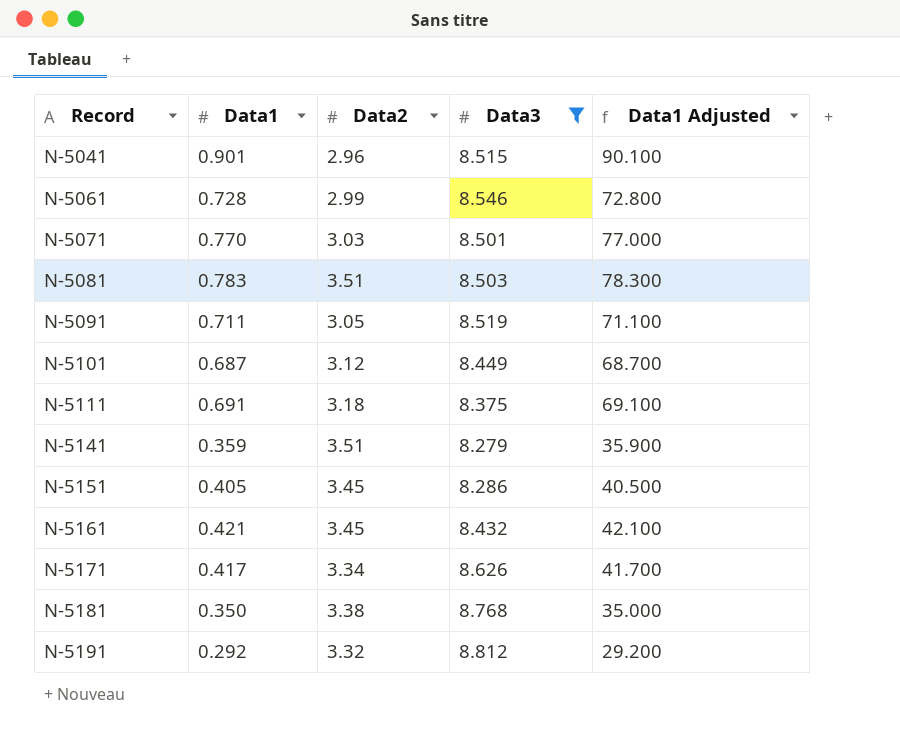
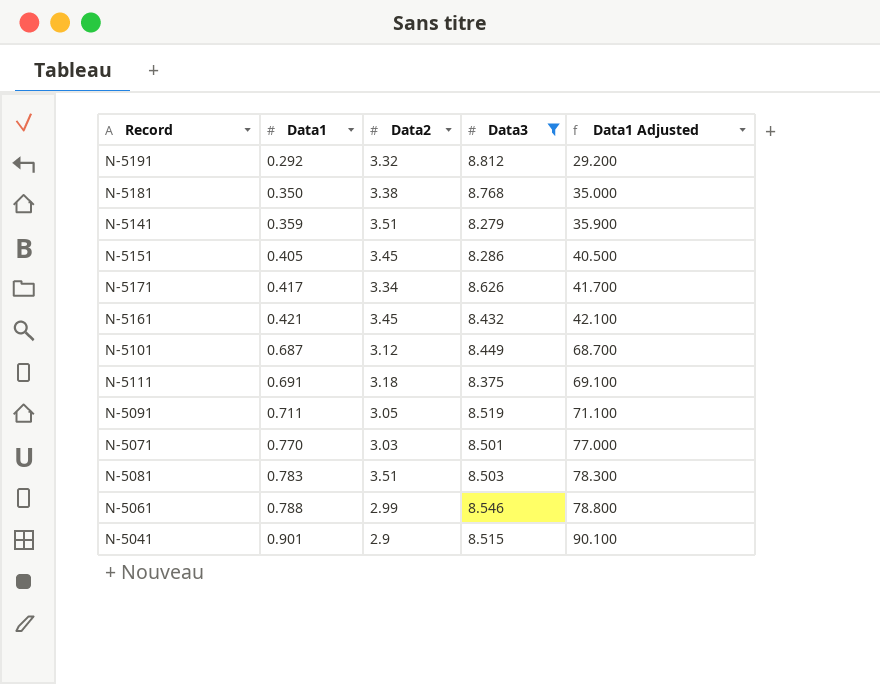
row order: Record ascending -> Data1 ascending
N-5061 | Data1: 0.728 -> 0.788
N-5061 | Data1 Adjusted: 72.800 -> 78.800
N-5041 | Data2: 2.96 -> 2.9

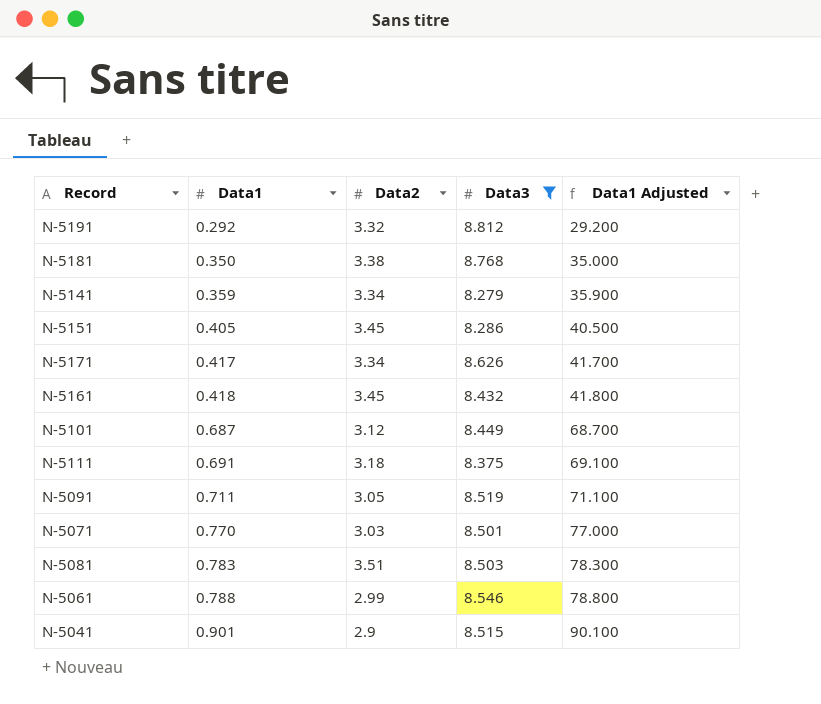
N-5141 | Data2: 3.51 -> 3.34
N-5161 | Data1: 0.421 -> 0.418
N-5161 | Data1 Adjusted: 42.100 -> 41.800

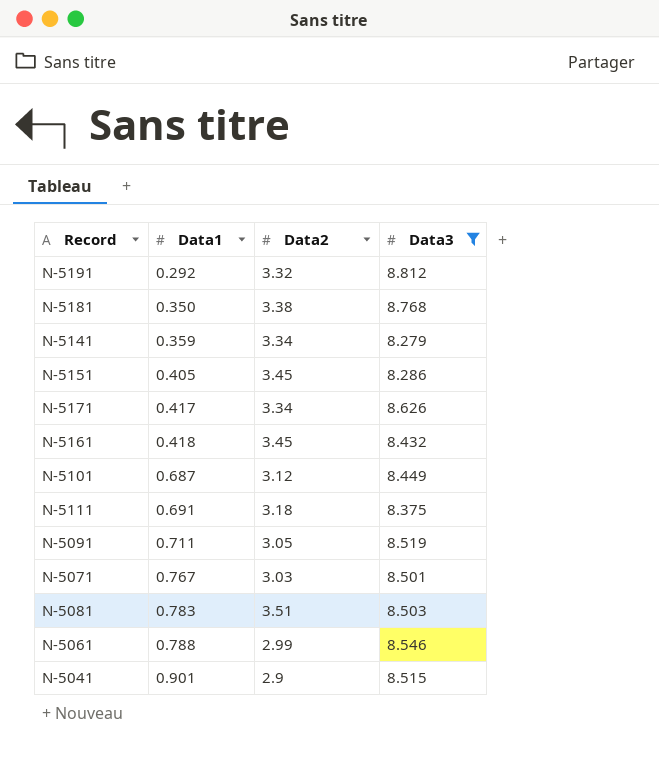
column Data1 Adjusted | formula: [Data1] * 100 -> none
N-5071 | Data1: 0.770 -> 0.767

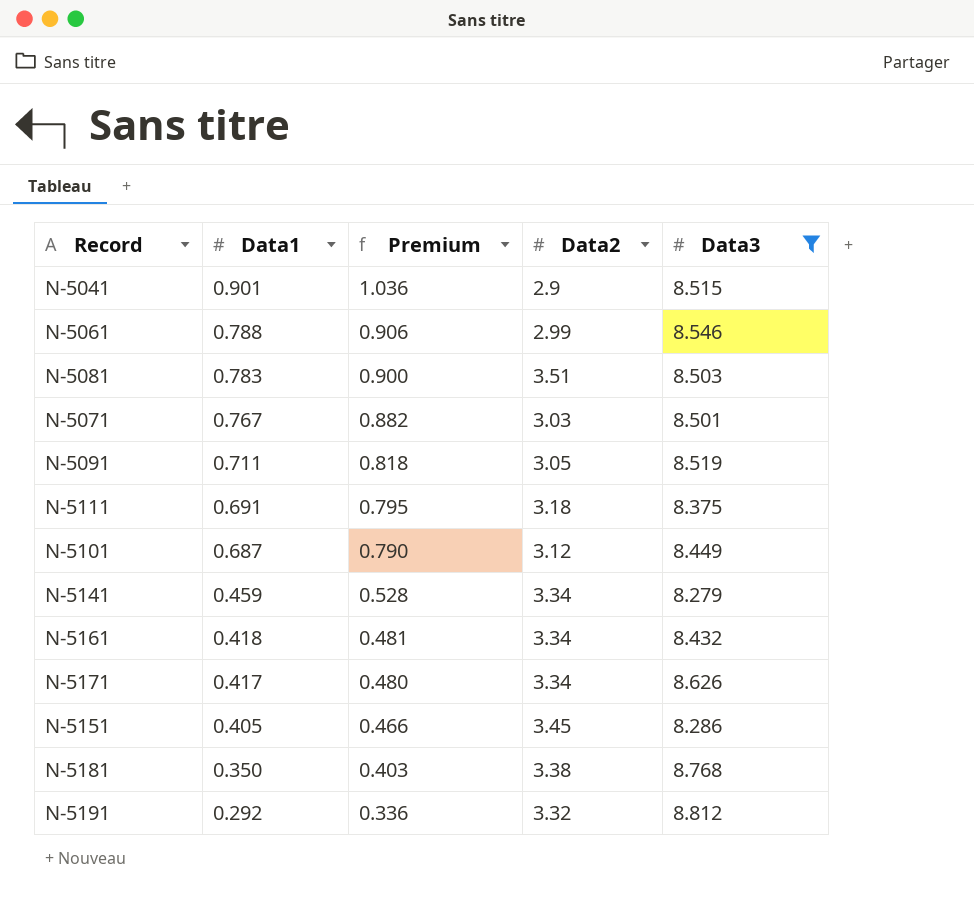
row order: Data1 ascending -> Data1 descending
column Premium | formula: none -> [Data1] * 1.15
N-5141 | Data1: 0.359 -> 0.459
N-5161 | Data2: 3.45 -> 3.34

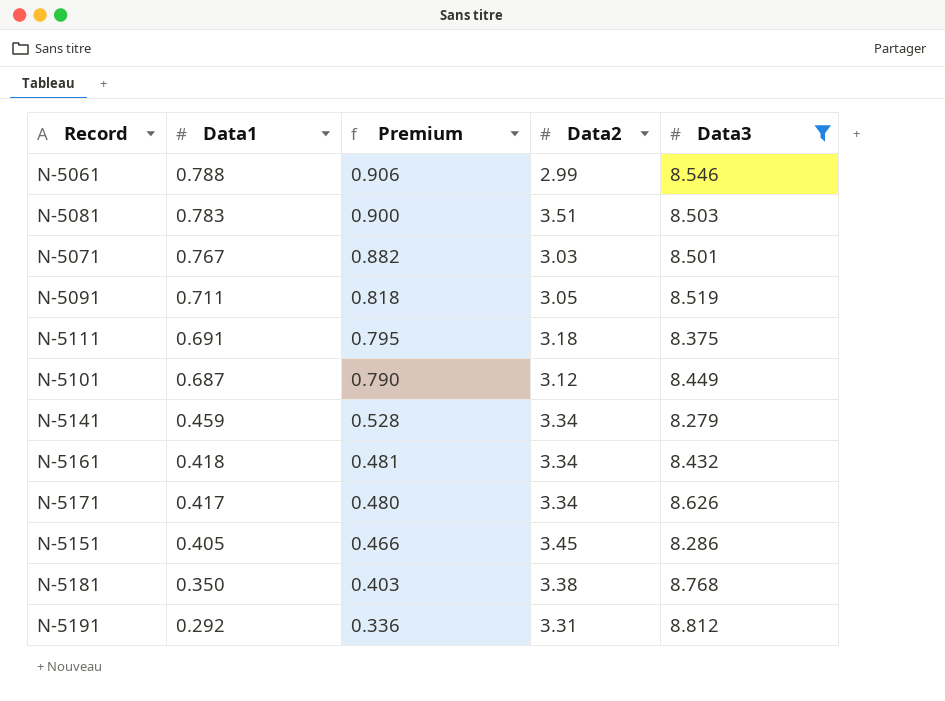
row N-5041: 0.901 | 1.036 | 2.9 | 8.515 -> none
N-5191 | Data2: 3.32 -> 3.31

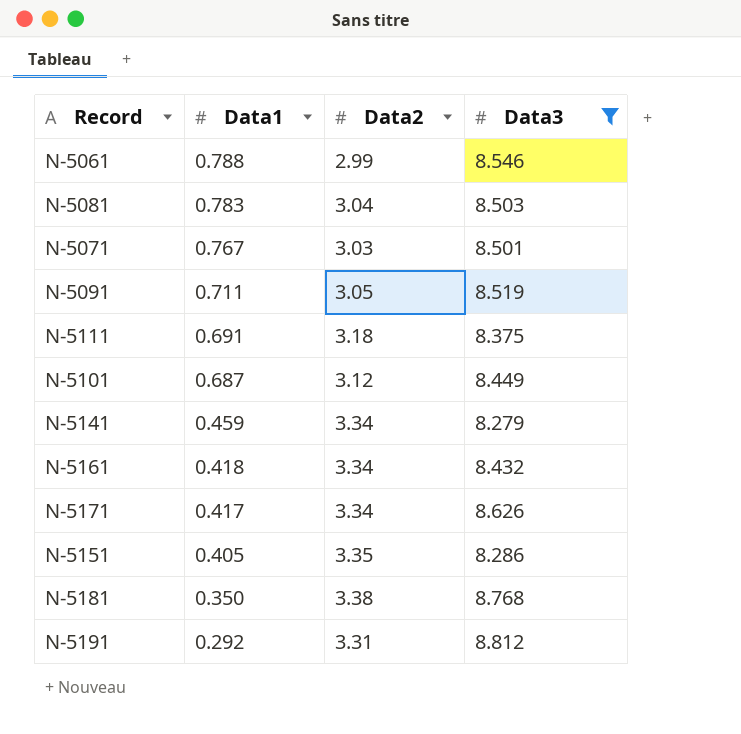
column Premium | formula: [Data1] * 1.15 -> none
N-5081 | Data2: 3.51 -> 3.04
N-5151 | Data2: 3.45 -> 3.35

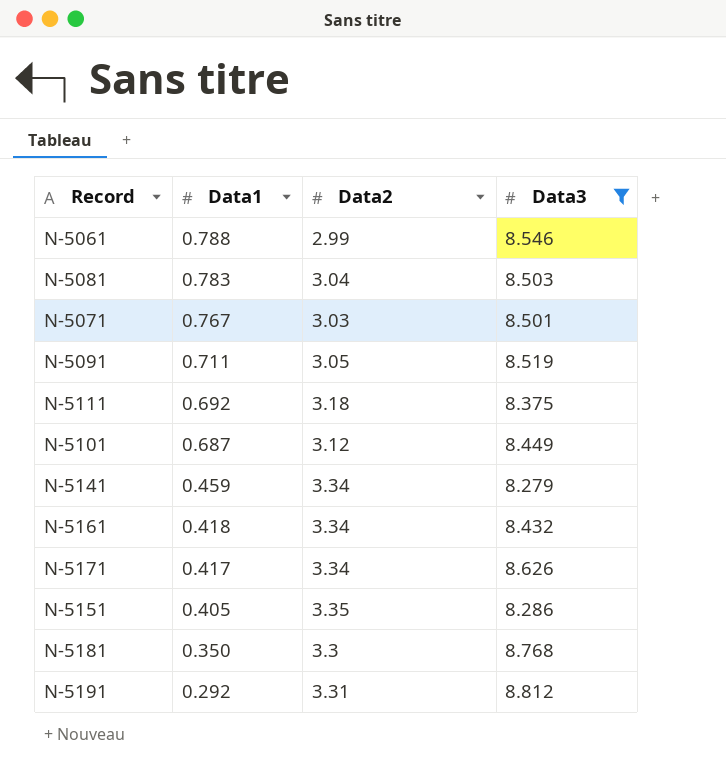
N-5111 | Data1: 0.691 -> 0.692
N-5181 | Data2: 3.38 -> 3.3

